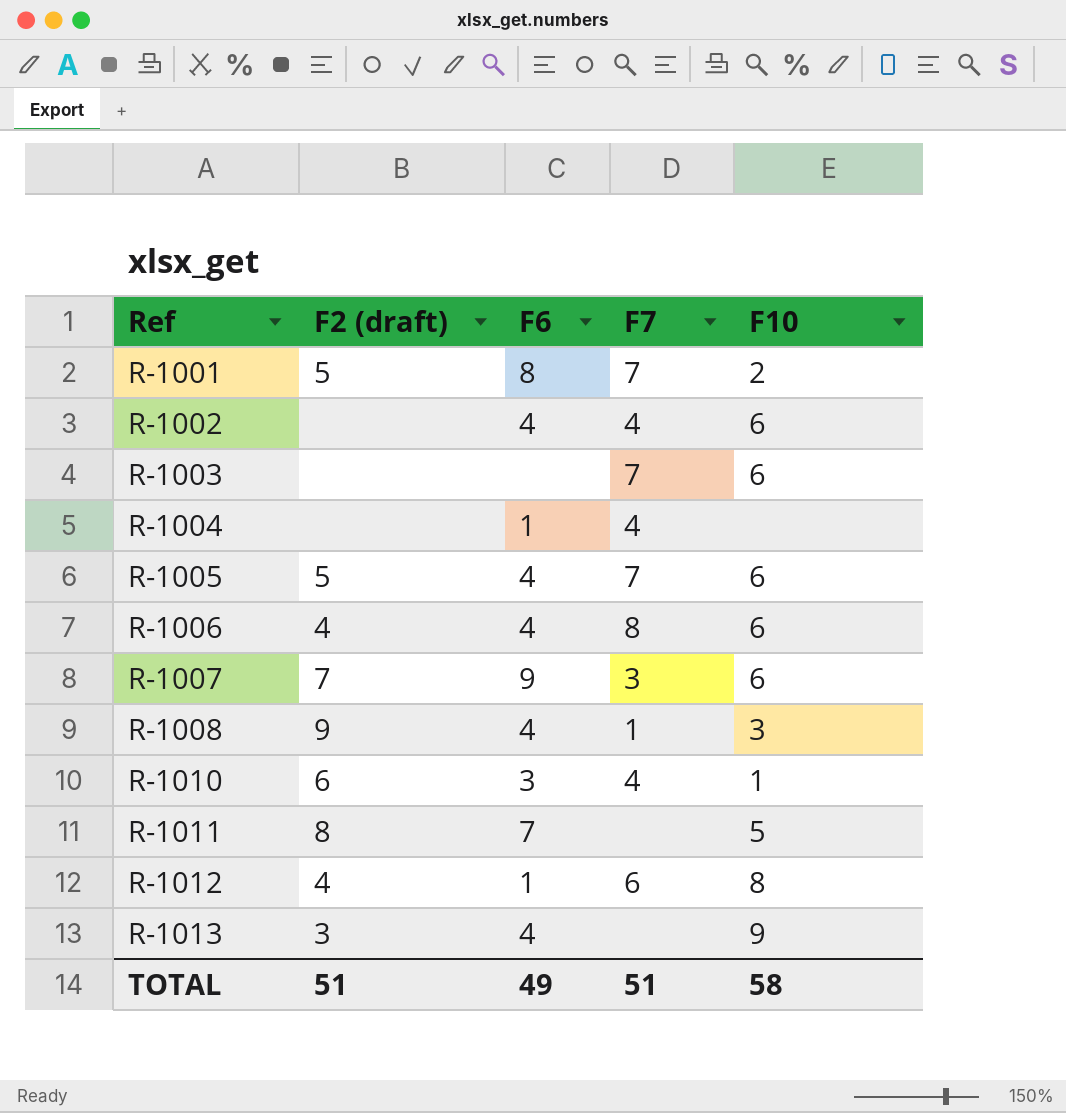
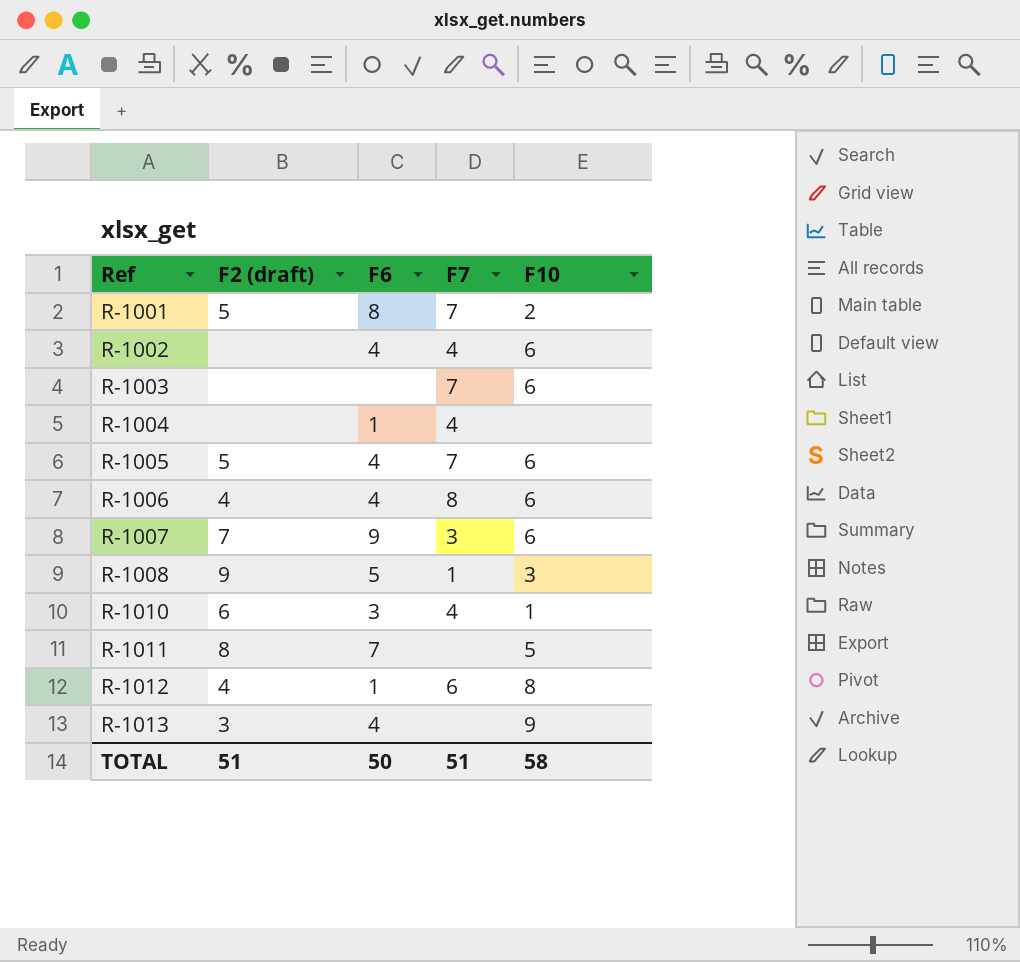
R-1008 | F6: 4 -> 5
TOTAL | F6: 49 -> 50

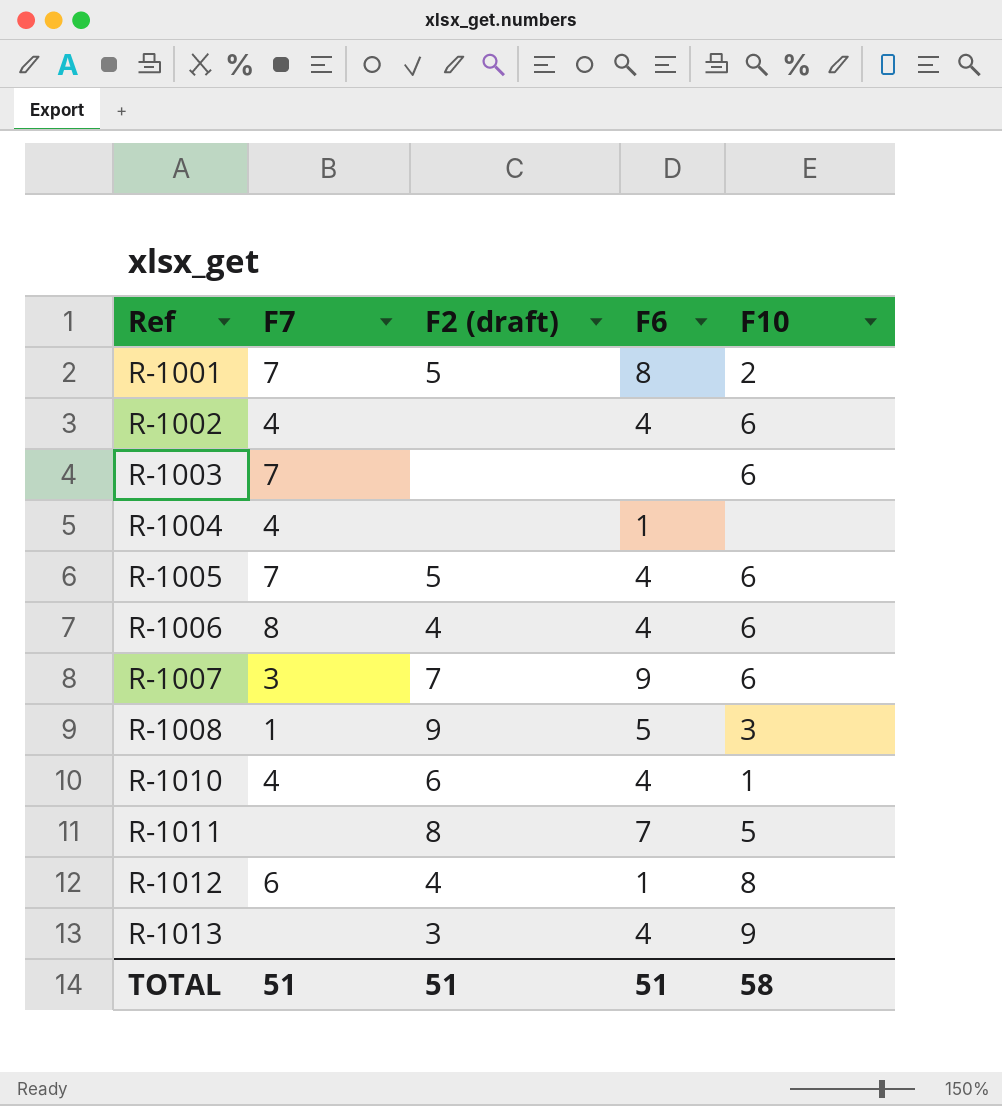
column F7 | position: 4 -> 2
R-1010 | F6: 3 -> 4
TOTAL | F6: 50 -> 51

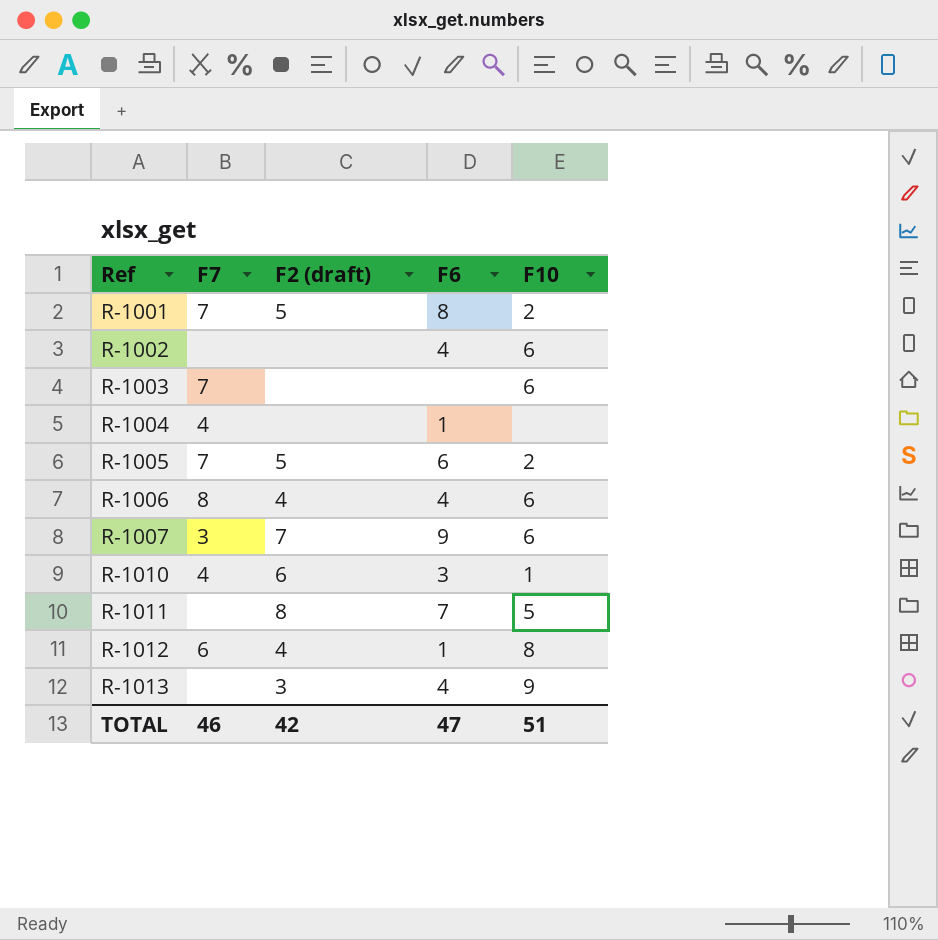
row R-1008: 1 | 9 | 5 | 3 -> none
R-1002 | F7: 4 -> none
R-1005 | F6: 4 -> 6
R-1005 | F10: 6 -> 2
R-1010 | F6: 4 -> 3
TOTAL | F7: 51 -> 46
TOTAL | F2 (draft): 51 -> 42
TOTAL | F6: 51 -> 47
TOTAL | F10: 58 -> 51

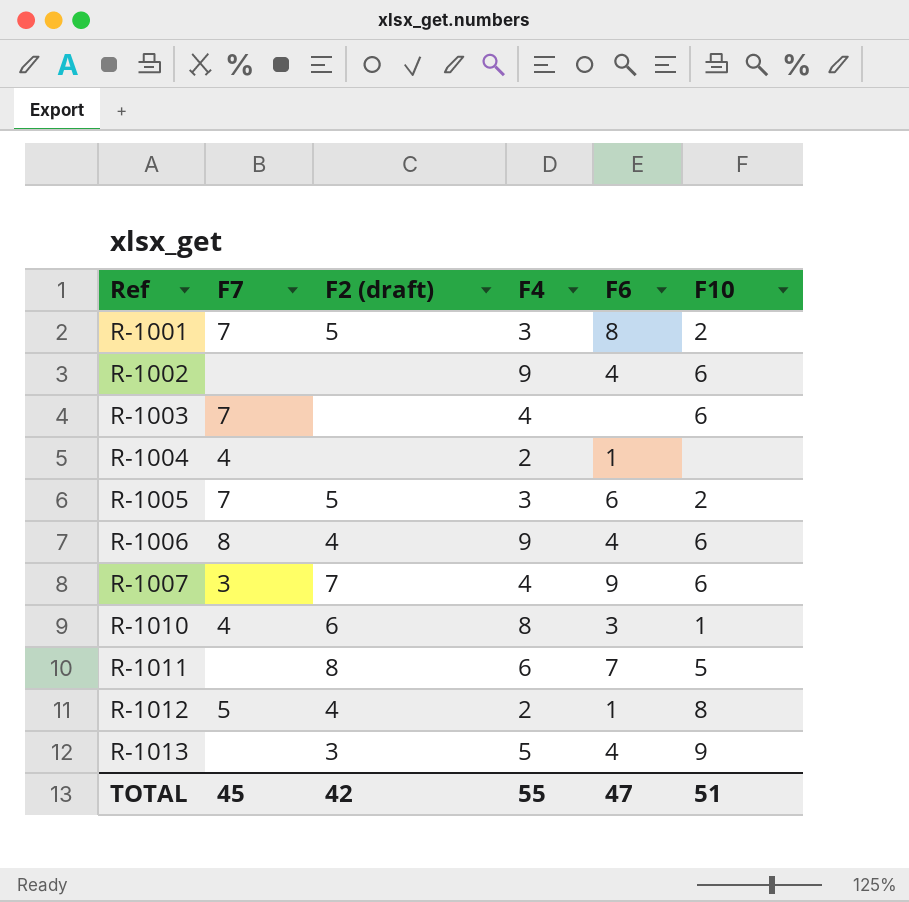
column F4 | position: none -> 4
R-1012 | F7: 6 -> 5
TOTAL | F7: 46 -> 45

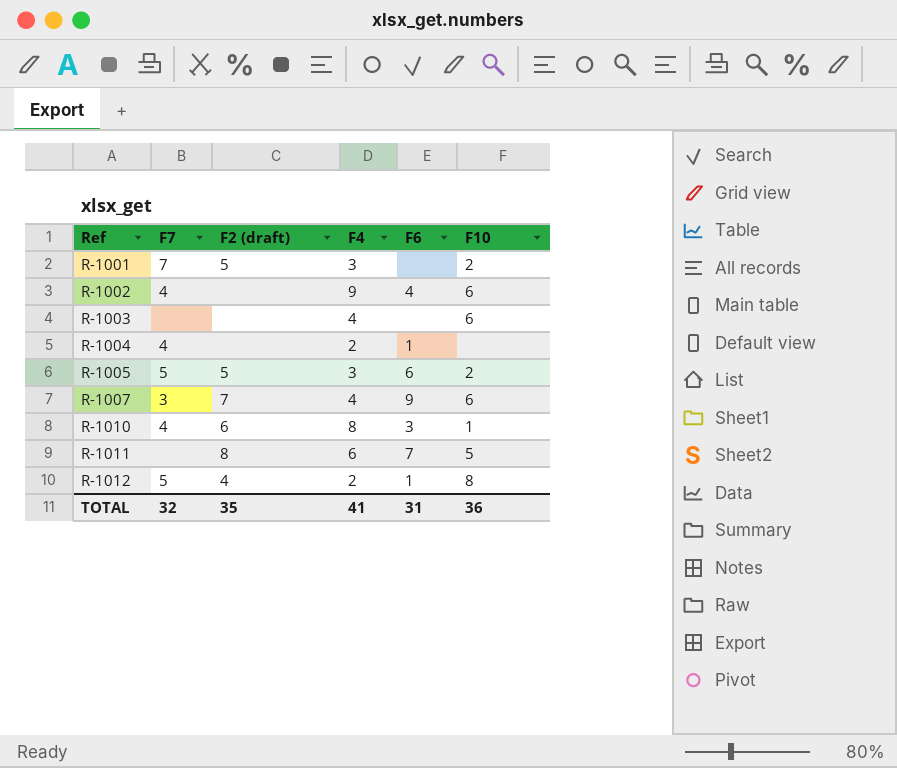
row R-1006: 8 | 4 | 9 | 4 | 6 -> none
row R-1013: none | 3 | 5 | 4 | 9 -> none
R-1001 | F6: 8 -> none
R-1002 | F7: none -> 4
R-1003 | F7: 7 -> none
R-1005 | F7: 7 -> 5
TOTAL | F7: 45 -> 32
TOTAL | F2 (draft): 42 -> 35
TOTAL | F4: 55 -> 41
TOTAL | F6: 47 -> 31
TOTAL | F10: 51 -> 36

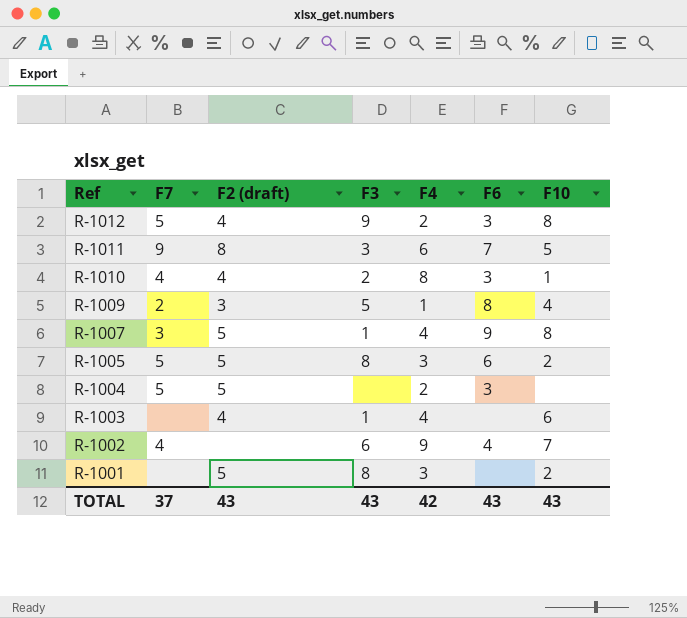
row order: Ref ascending -> Ref descending
column F3 | position: none -> 4
R-1012 | F6: 1 -> 3
R-1011 | F7: none -> 9
R-1010 | F2 (draft): 6 -> 4
row R-1009: none -> 2 | 3 | 5 | 1 | 8 | 4
R-1007 | F2 (draft): 7 -> 5
R-1007 | F10: 6 -> 8
R-1004 | F7: 4 -> 5
R-1004 | F2 (draft): none -> 5
R-1004 | F6: 1 -> 3
R-1003 | F2 (draft): none -> 4
R-1002 | F10: 6 -> 7
R-1001 | F7: 7 -> none
TOTAL | F7: 32 -> 37
TOTAL | F2 (draft): 35 -> 43
TOTAL | F4: 41 -> 42
TOTAL | F6: 31 -> 43
TOTAL | F10: 36 -> 43

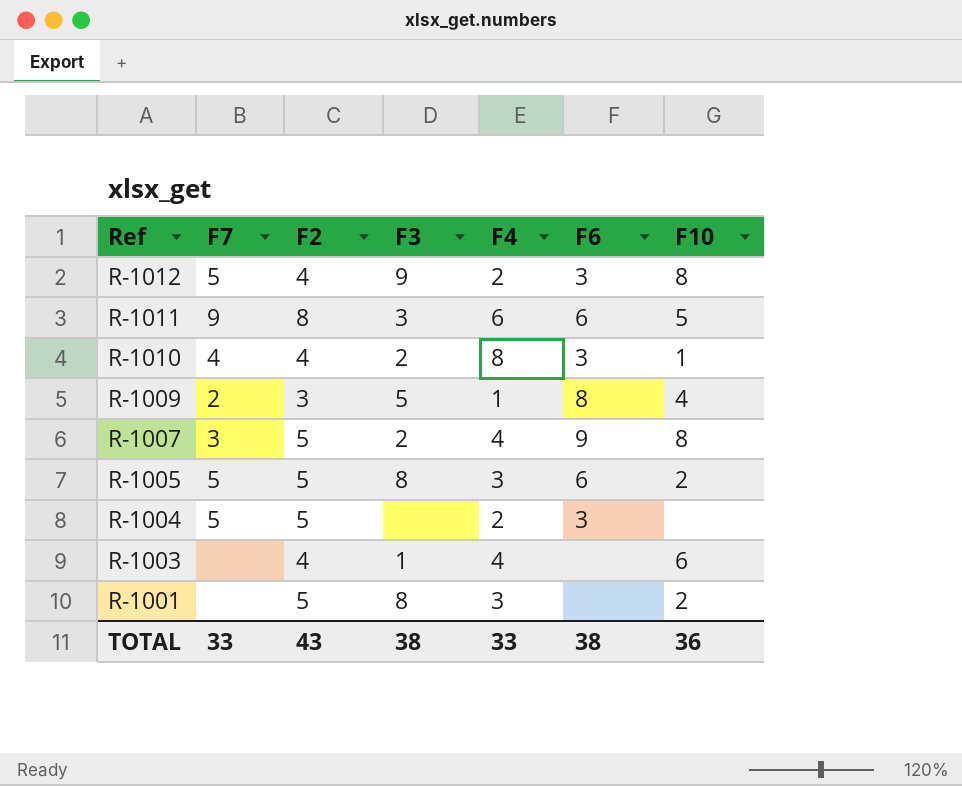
column name: F2 (draft) -> F2
row R-1002: 4 | none | 6 | 9 | 4 | 7 -> none
R-1011 | F6: 7 -> 6
R-1007 | F3: 1 -> 2
TOTAL | F7: 37 -> 33
TOTAL | F3: 43 -> 38
TOTAL | F4: 42 -> 33
TOTAL | F6: 43 -> 38
TOTAL | F10: 43 -> 36

